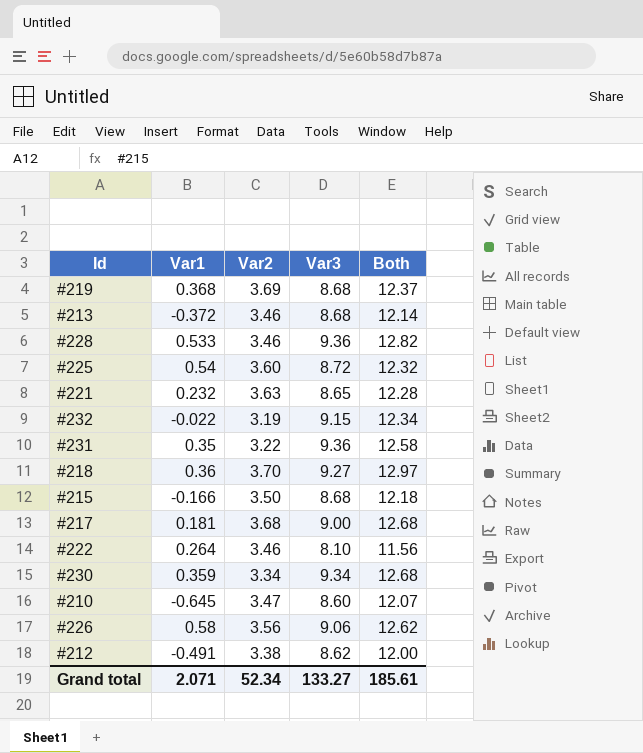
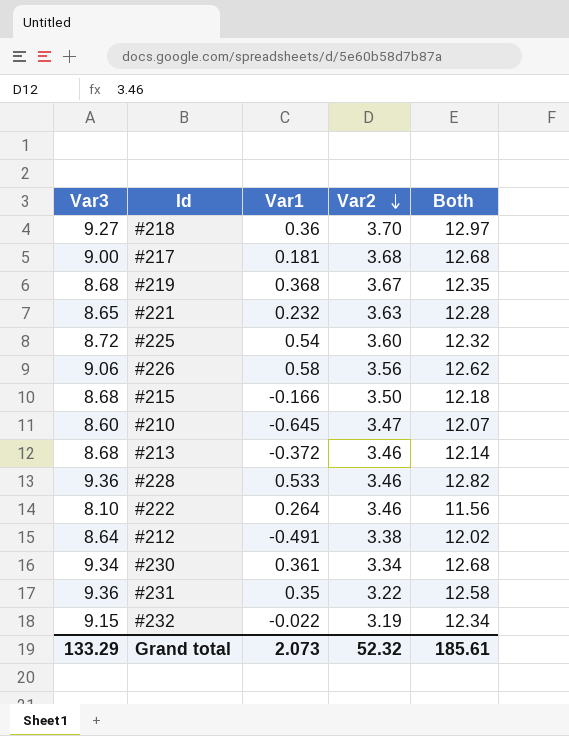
row order: none -> Var2 descending
column Var3 | position: 4 -> 1
#219 | Var2: 3.69 -> 3.67
#219 | Both: 12.37 -> 12.35
#212 | Var3: 8.62 -> 8.64
#212 | Both: 12.00 -> 12.02
#230 | Var1: 0.359 -> 0.361
Grand total | Var3: 133.27 -> 133.29
Grand total | Var1: 2.071 -> 2.073
Grand total | Var2: 52.34 -> 52.32

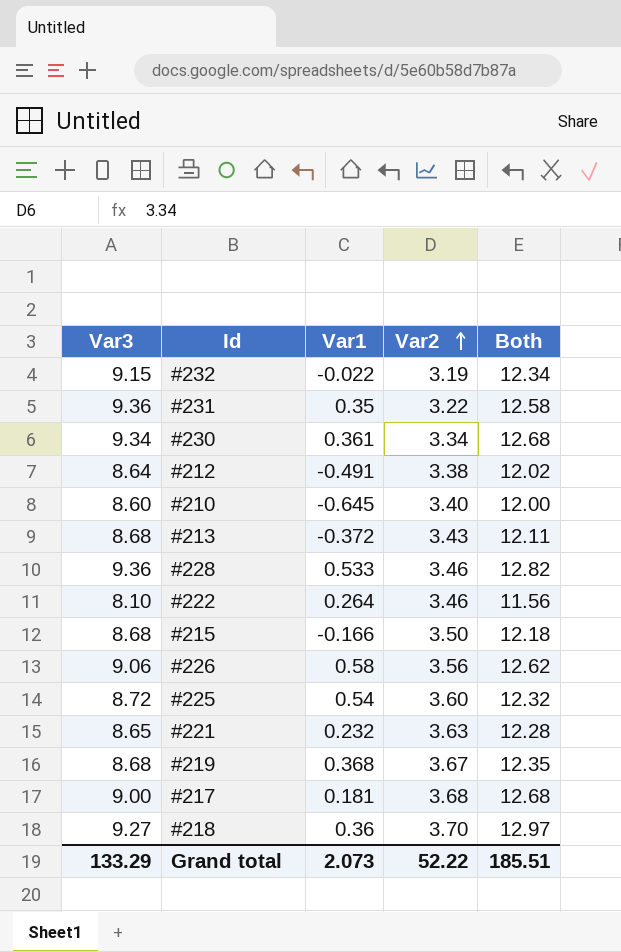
row order: Var2 descending -> Var2 ascending
#210 | Var2: 3.47 -> 3.40
#210 | Both: 12.07 -> 12.00
#213 | Var2: 3.46 -> 3.43
#213 | Both: 12.14 -> 12.11
Grand total | Var2: 52.32 -> 52.22
Grand total | Both: 185.61 -> 185.51

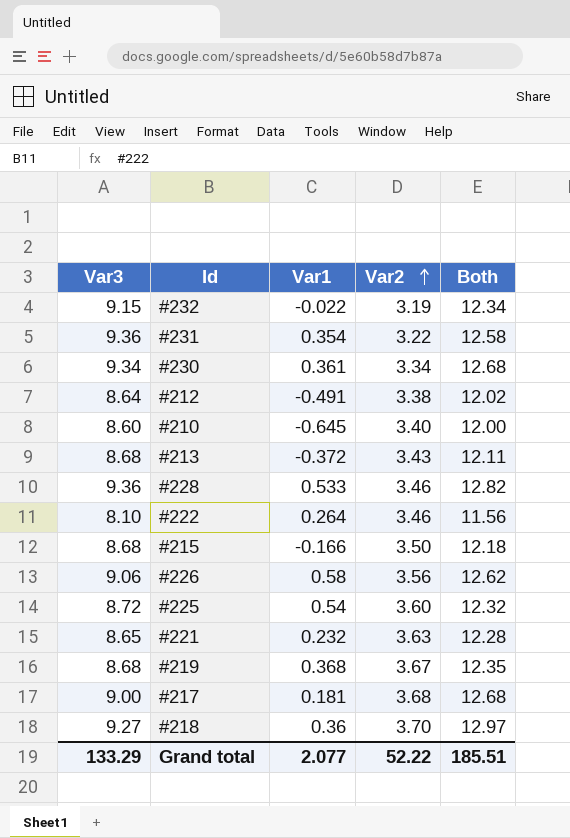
#231 | Var1: 0.35 -> 0.354
Grand total | Var1: 2.073 -> 2.077

